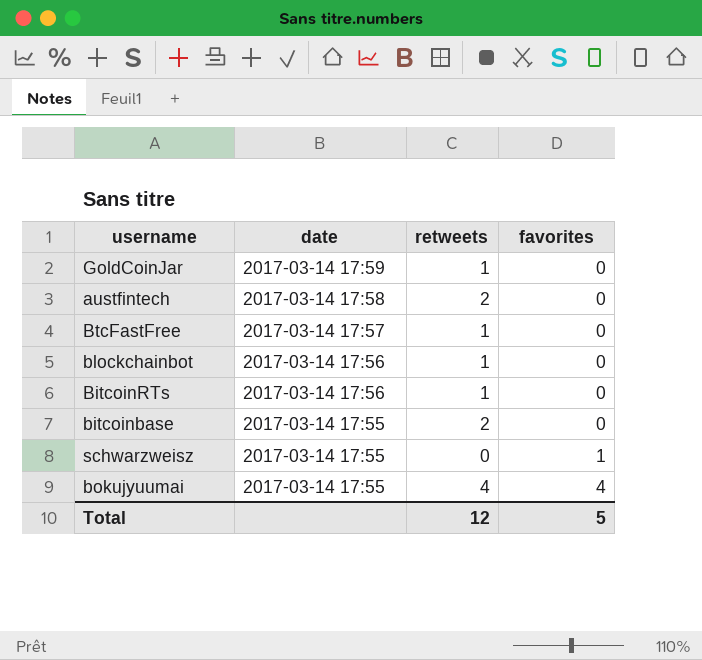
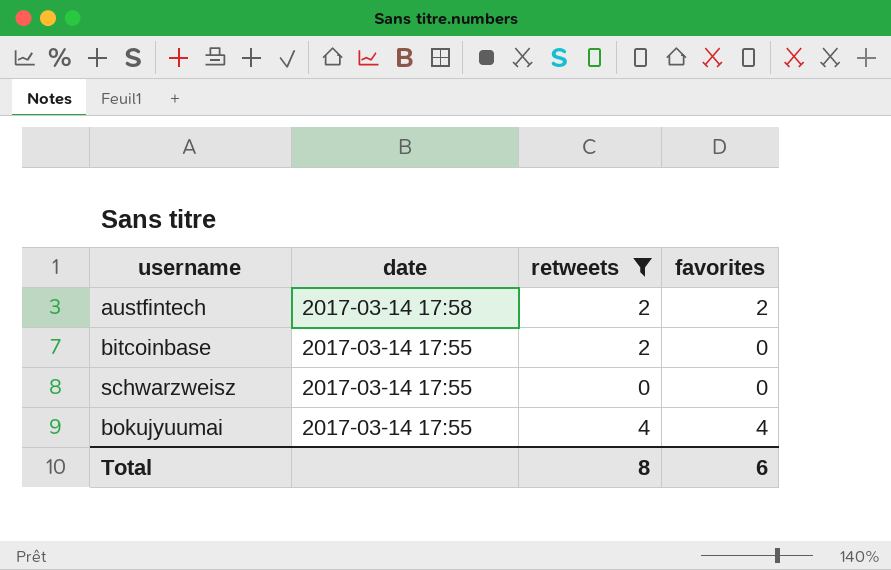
filter: none -> retweets != 1
austfintech | favorites: 0 -> 2
schwarzweisz | favorites: 1 -> 0
Total | retweets: 12 -> 8
Total | favorites: 5 -> 6

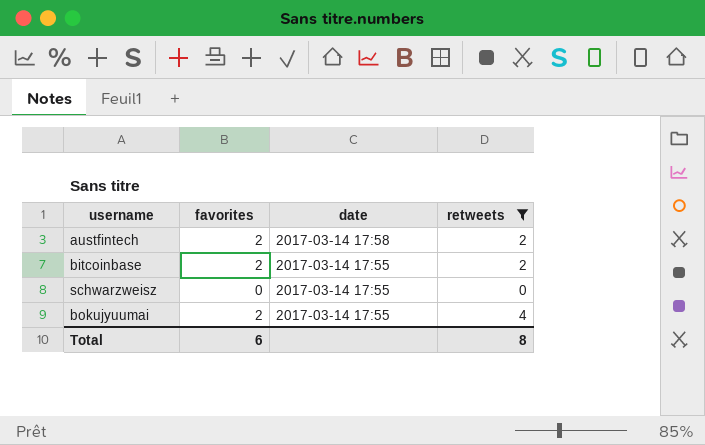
column favorites | position: 4 -> 2
bitcoinbase | favorites: 0 -> 2
bokujyuumai | favorites: 4 -> 2

